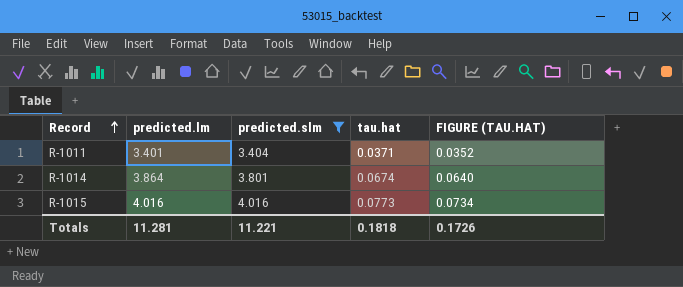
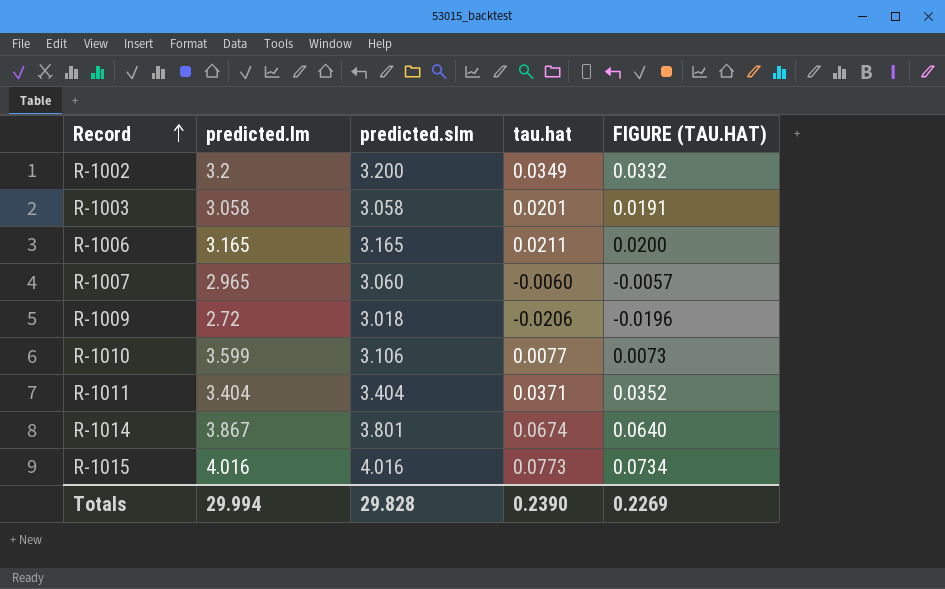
filter: predicted.slm >= 3.404 -> none
R-1011 | predicted.lm: 3.401 -> 3.404
R-1014 | predicted.lm: 3.864 -> 3.867
Totals | predicted.lm: 11.281 -> 29.994
Totals | predicted.slm: 11.221 -> 29.828
Totals | tau.hat: 0.1818 -> 0.2390
Totals | FIGURE (TAU.HAT): 0.1726 -> 0.2269

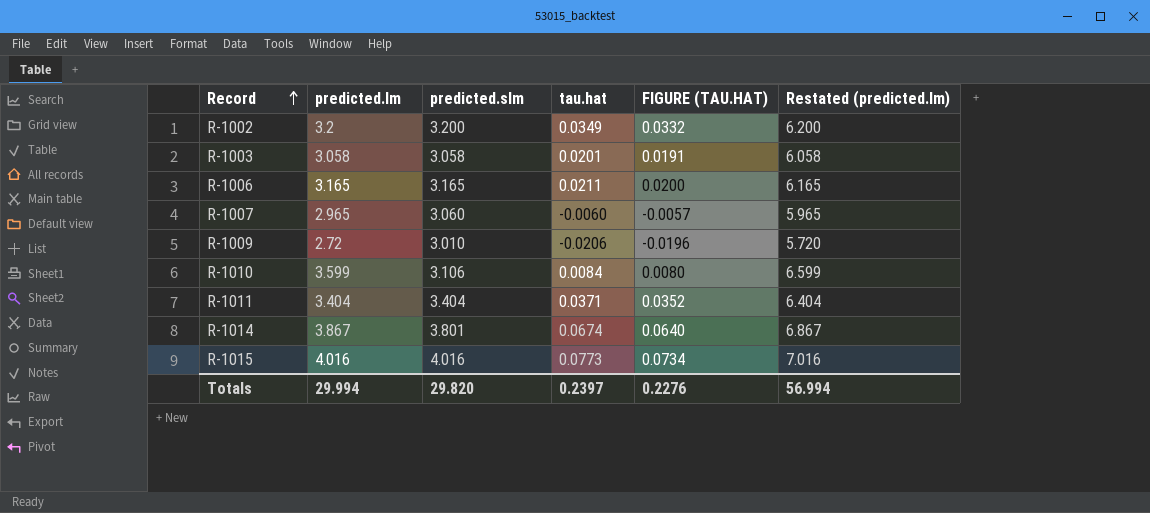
column Restated (predicted.lm) | formula: none -> [predicted.lm] + 3
R-1009 | predicted.slm: 3.018 -> 3.010
R-1010 | tau.hat: 0.0077 -> 0.0084
R-1010 | FIGURE (TAU.HAT): 0.0073 -> 0.0080
Totals | predicted.slm: 29.828 -> 29.820
Totals | tau.hat: 0.2390 -> 0.2397
Totals | FIGURE (TAU.HAT): 0.2269 -> 0.2276

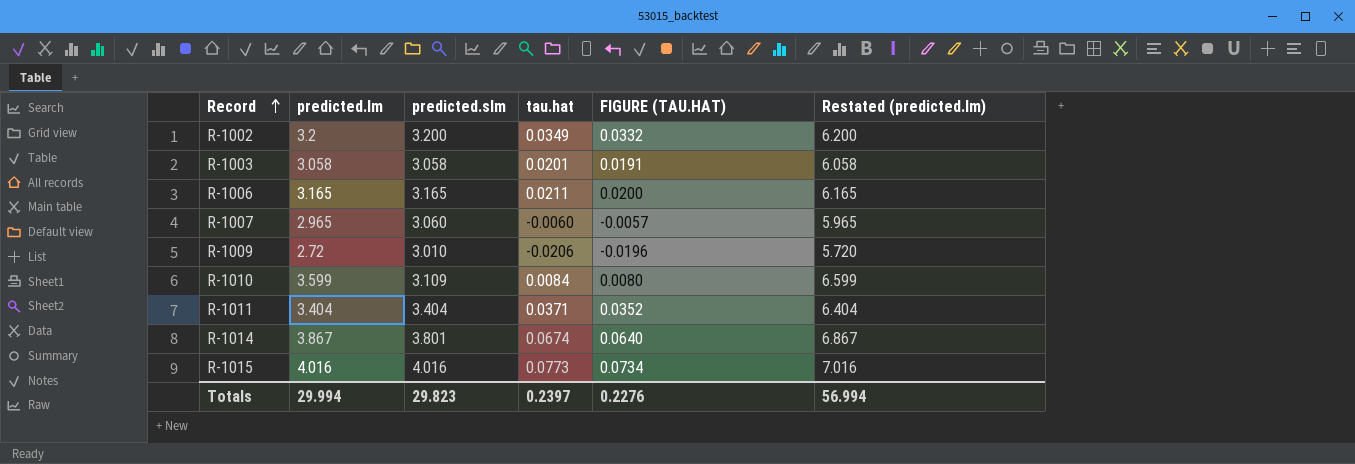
R-1010 | predicted.slm: 3.106 -> 3.109
Totals | predicted.slm: 29.820 -> 29.823

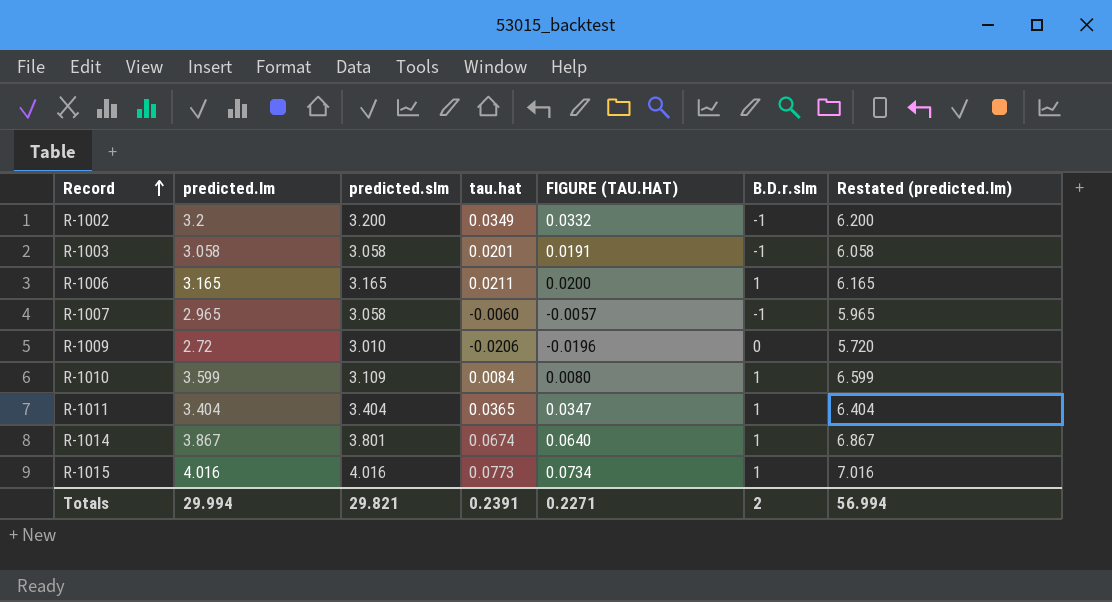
column B.D.r.slm | position: none -> 6
R-1007 | predicted.slm: 3.060 -> 3.058
R-1011 | tau.hat: 0.0371 -> 0.0365
R-1011 | FIGURE (TAU.HAT): 0.0352 -> 0.0347
Totals | predicted.slm: 29.823 -> 29.821
Totals | tau.hat: 0.2397 -> 0.2391
Totals | FIGURE (TAU.HAT): 0.2276 -> 0.2271

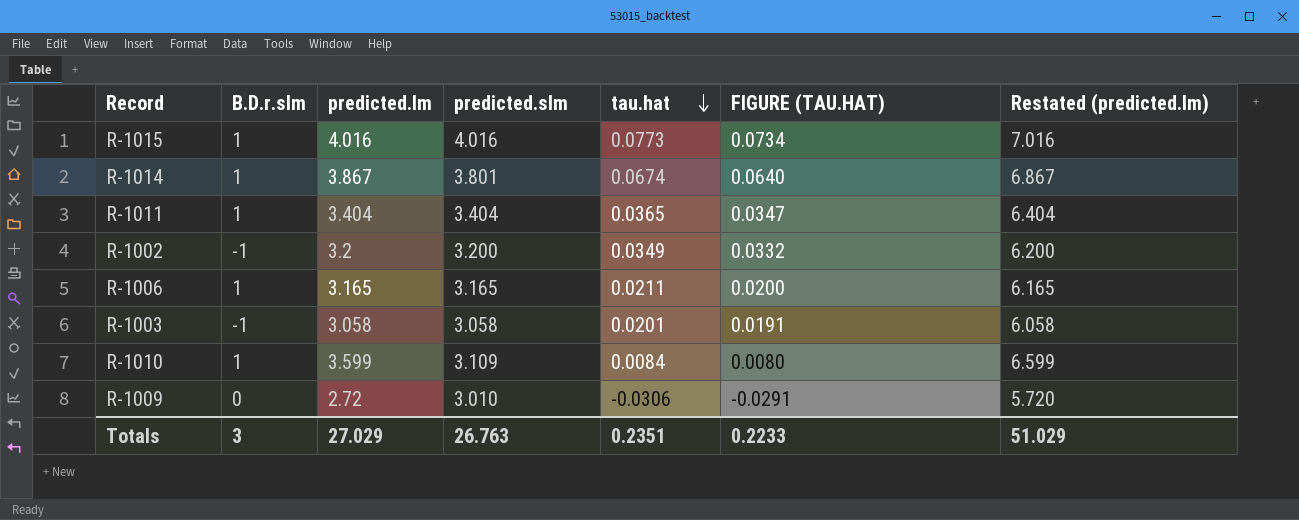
row order: Record ascending -> tau.hat descending
column B.D.r.slm | position: 6 -> 2
row R-1007: 2.965 | 3.058 | -0.0060 | -0.0057 | -1 | 5.965 -> none
R-1009 | tau.hat: -0.0206 -> -0.0306
R-1009 | FIGURE (TAU.HAT): -0.0196 -> -0.0291
Totals | B.D.r.slm: 2 -> 3
Totals | predicted.lm: 29.994 -> 27.029
Totals | predicted.slm: 29.821 -> 26.763
Totals | tau.hat: 0.2391 -> 0.2351
Totals | FIGURE (TAU.HAT): 0.2271 -> 0.2233
Totals | Restated (predicted.lm): 56.994 -> 51.029

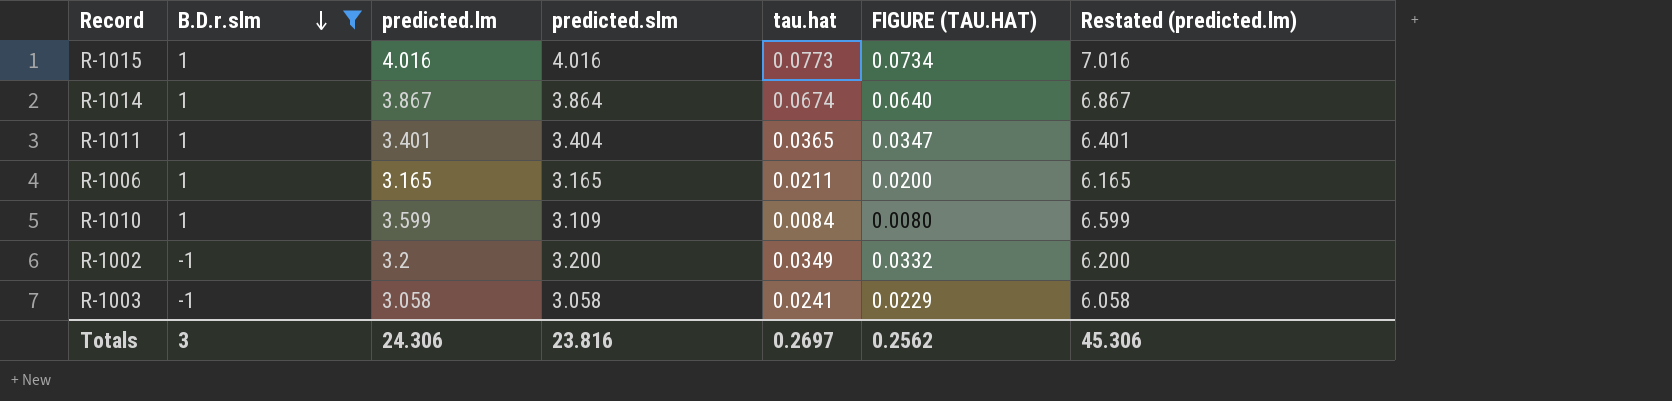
filter: none -> B.D.r.slm != 0
row order: tau.hat descending -> B.D.r.slm descending
R-1014 | predicted.slm: 3.801 -> 3.864
R-1011 | predicted.lm: 3.404 -> 3.401
R-1011 | Restated (predicted.lm): 6.404 -> 6.401
R-1003 | tau.hat: 0.0201 -> 0.0241
R-1003 | FIGURE (TAU.HAT): 0.0191 -> 0.0229
Totals | predicted.lm: 27.029 -> 24.306
Totals | predicted.slm: 26.763 -> 23.816
Totals | tau.hat: 0.2351 -> 0.2697
Totals | FIGURE (TAU.HAT): 0.2233 -> 0.2562
Totals | Restated (predicted.lm): 51.029 -> 45.306

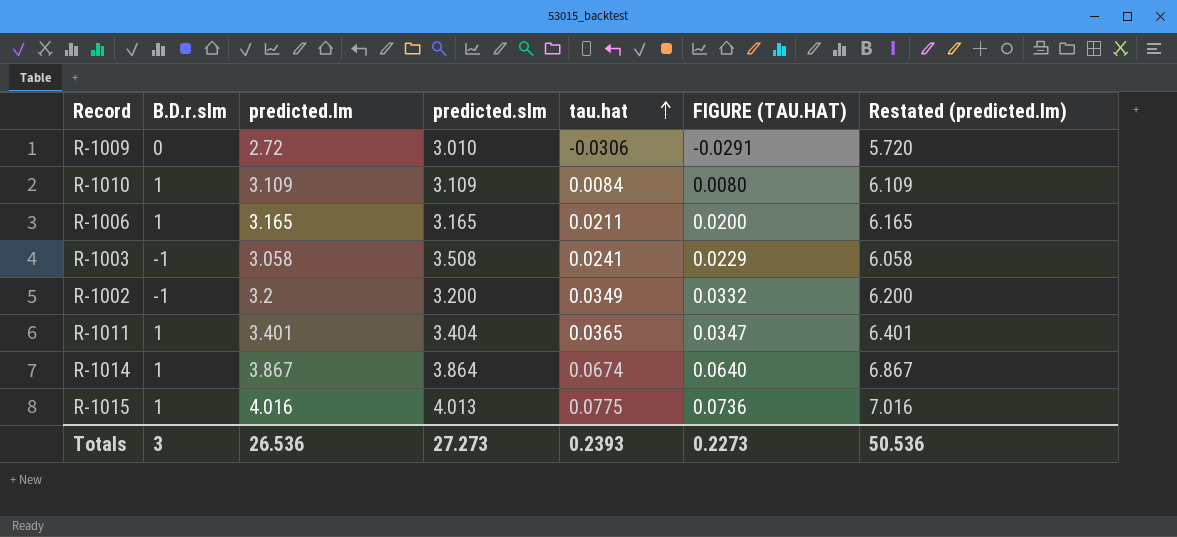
filter: B.D.r.slm != 0 -> none
row order: B.D.r.slm descending -> tau.hat ascending
R-1010 | predicted.lm: 3.599 -> 3.109
R-1010 | Restated (predicted.lm): 6.599 -> 6.109
R-1003 | predicted.slm: 3.058 -> 3.508
R-1015 | predicted.slm: 4.016 -> 4.013
R-1015 | tau.hat: 0.0773 -> 0.0775
R-1015 | FIGURE (TAU.HAT): 0.0734 -> 0.0736
Totals | predicted.lm: 24.306 -> 26.536
Totals | predicted.slm: 23.816 -> 27.273
Totals | tau.hat: 0.2697 -> 0.2393
Totals | FIGURE (TAU.HAT): 0.2562 -> 0.2273
Totals | Restated (predicted.lm): 45.306 -> 50.536

